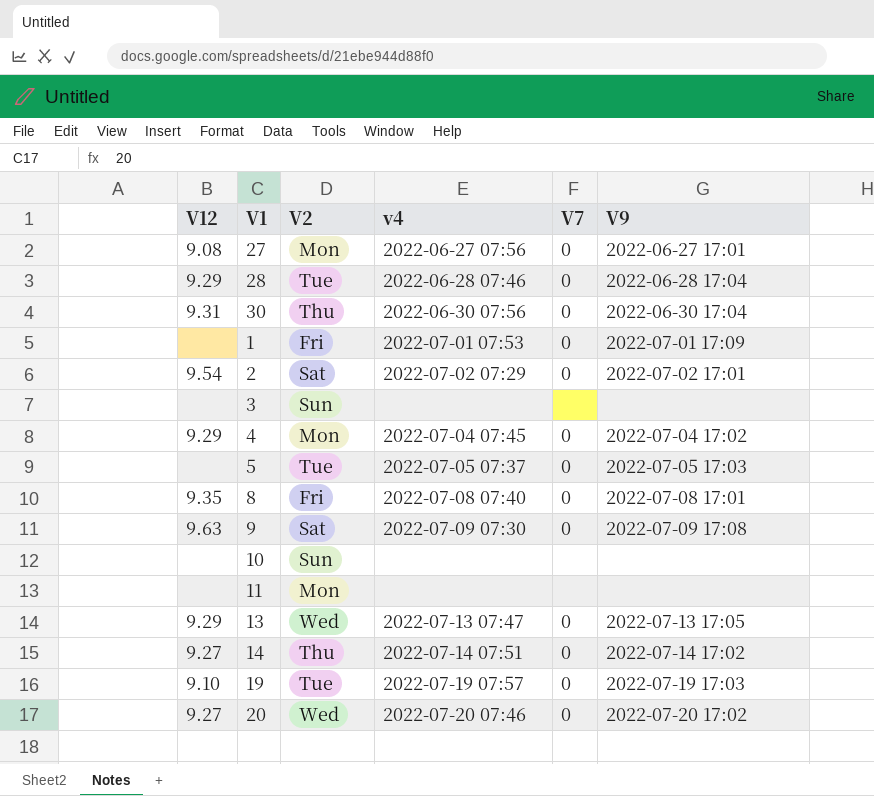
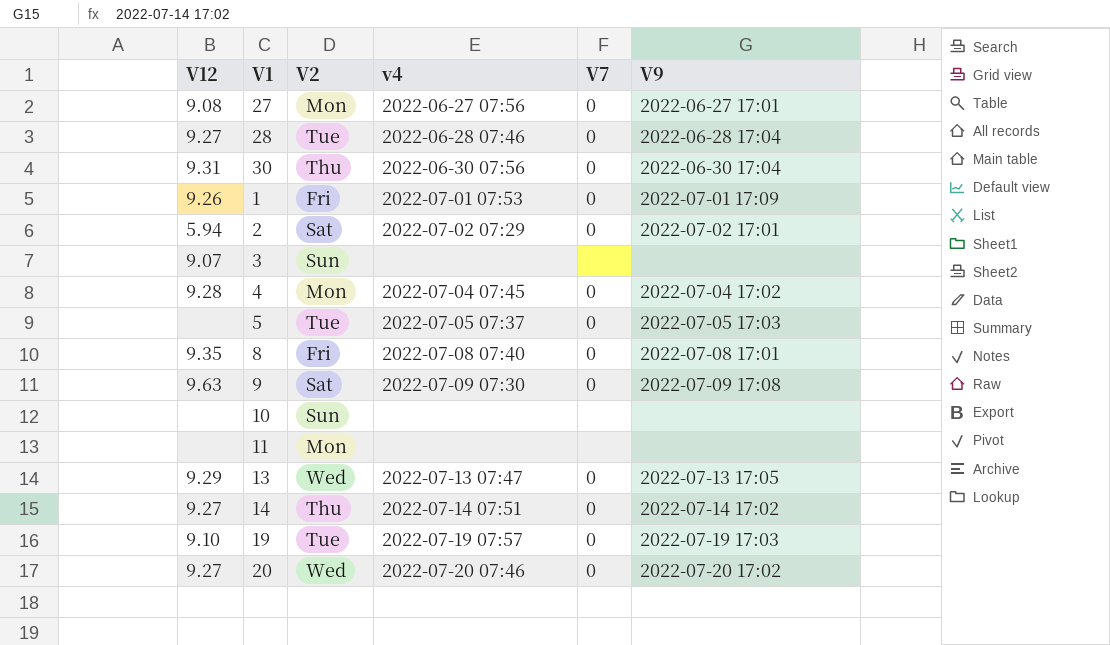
28 | V12: 9.29 -> 9.27
1 | V12: none -> 9.26
2 | V12: 9.54 -> 5.94
3 | V12: none -> 9.07
4 | V12: 9.29 -> 9.28

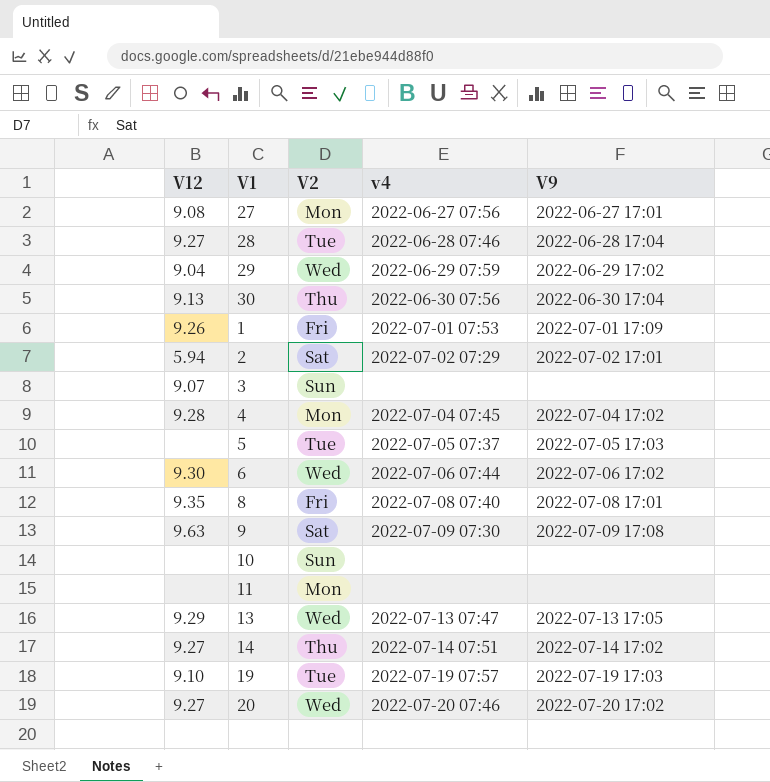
column V7 | position: 5 -> none
row 29: none -> 9.04 | Wed | 2022-06-29 07:59 | 2022-06-29 17:02
30 | V12: 9.31 -> 9.13
row 6: none -> 9.30 | Wed | 2022-07-06 07:44 | 2022-07-06 17:02

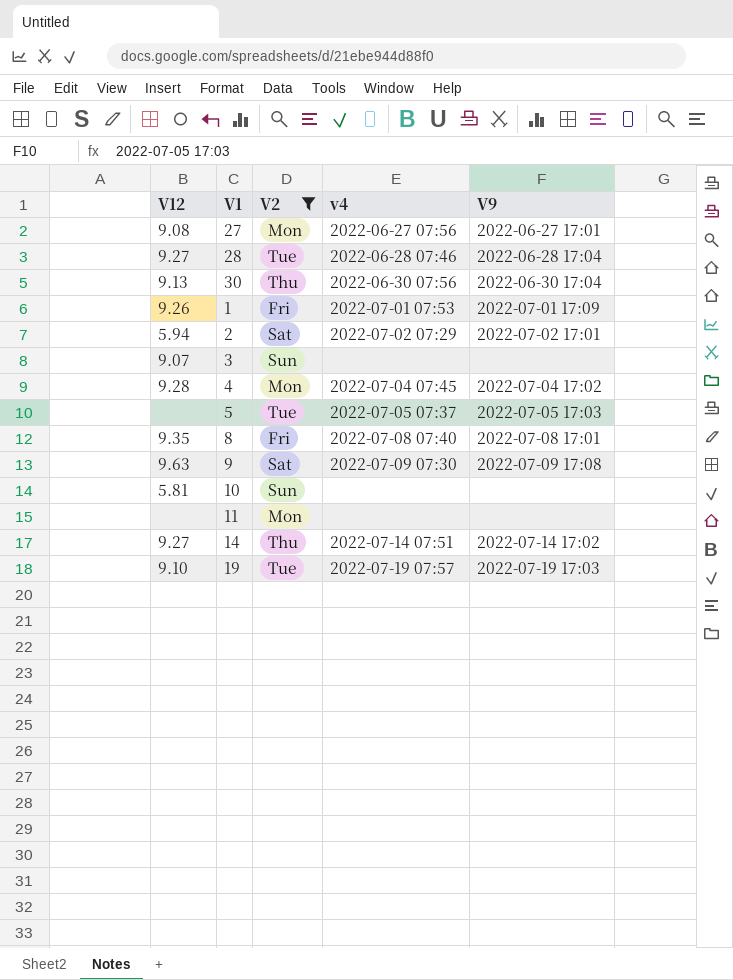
filter: none -> V2 != Wed
10 | V12: none -> 5.81

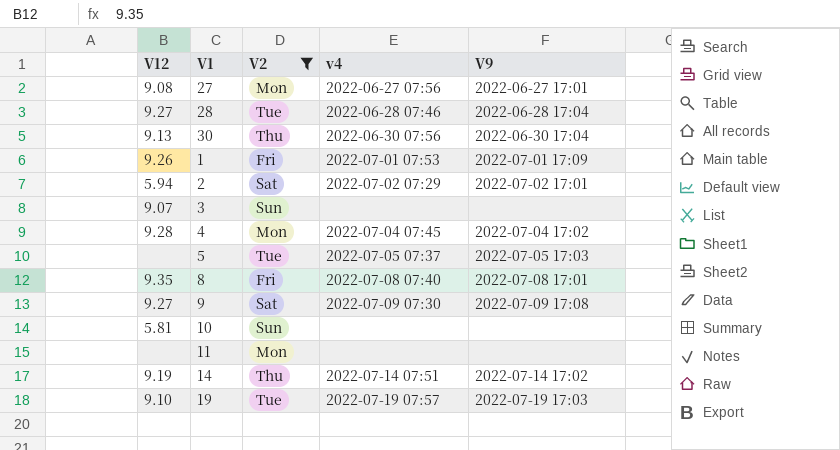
9 | V12: 9.63 -> 9.27
14 | V12: 9.27 -> 9.19

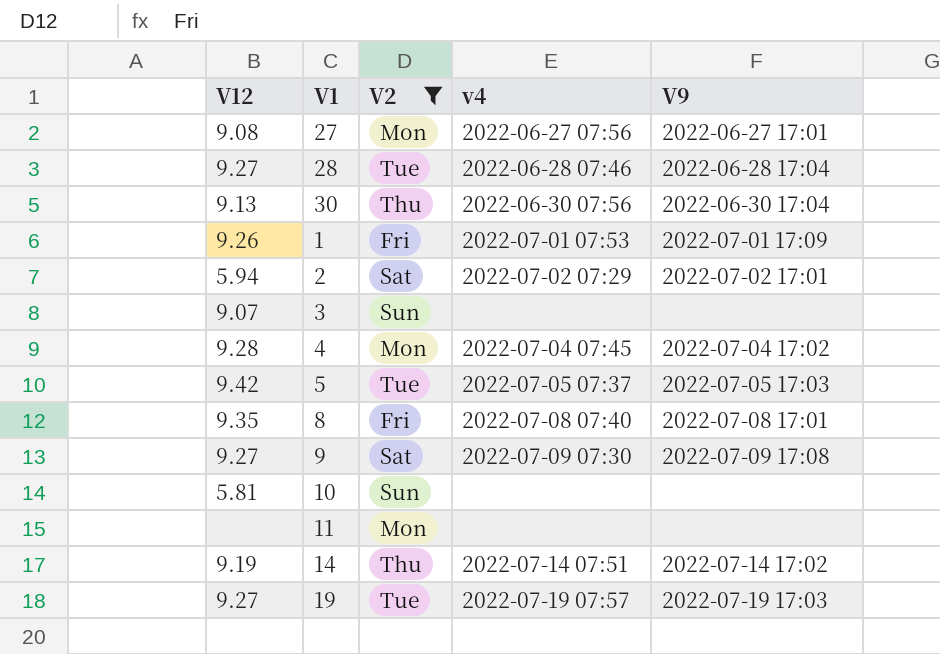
5 | V12: none -> 9.42
19 | V12: 9.10 -> 9.27

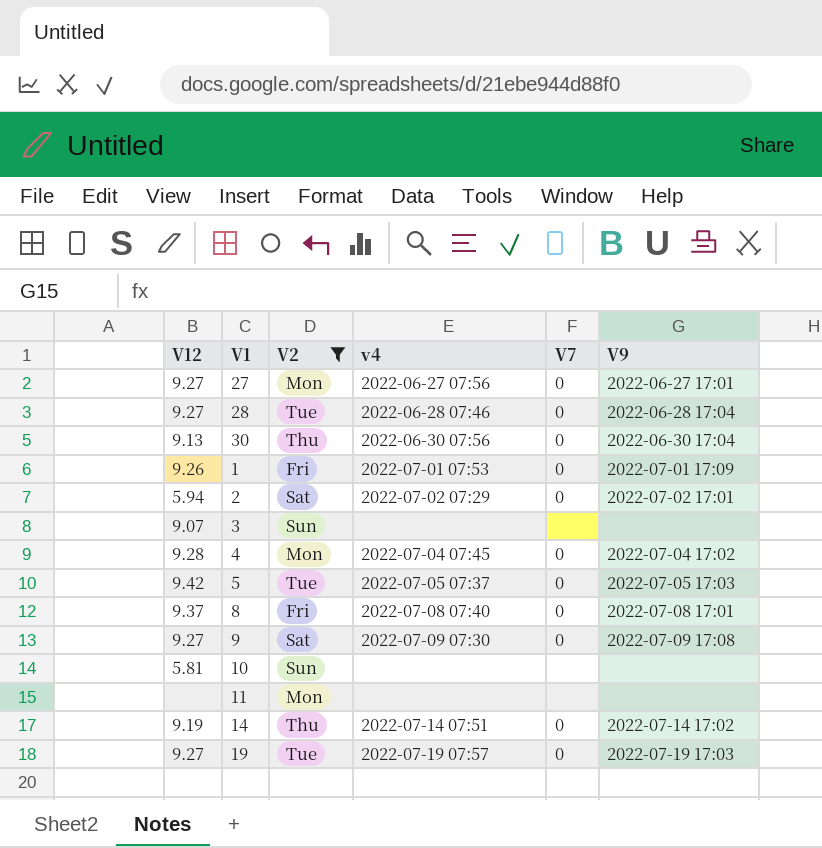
column V7 | position: none -> 5
27 | V12: 9.08 -> 9.27
8 | V12: 9.35 -> 9.37

